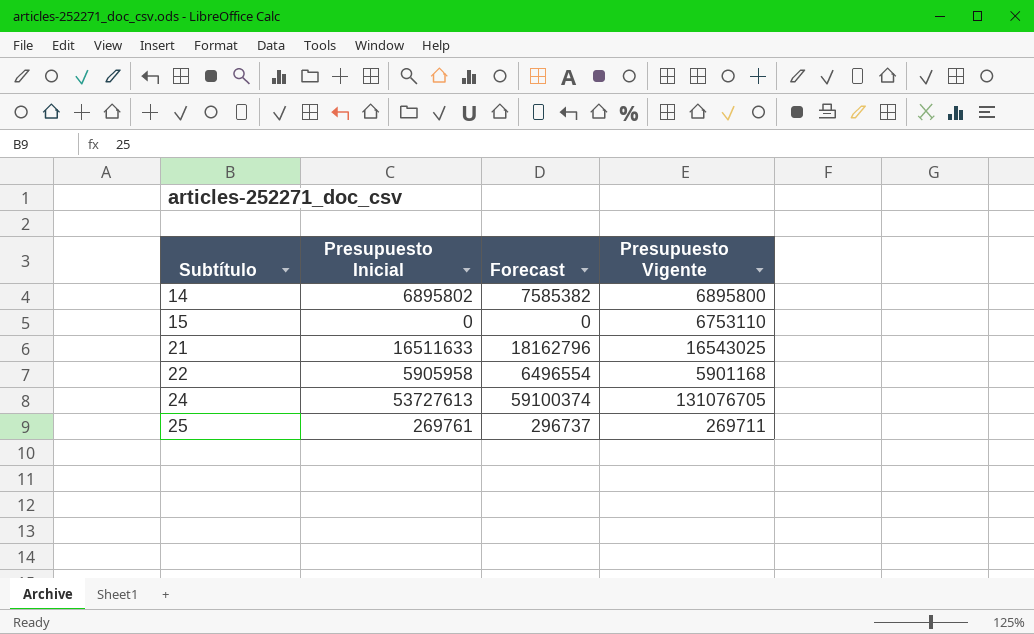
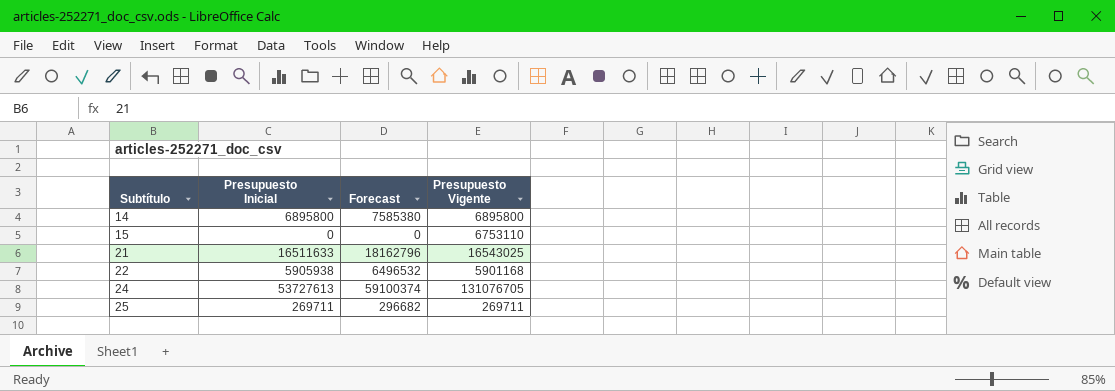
14 | Presupuesto Inicial: 6895802 -> 6895800
14 | Forecast: 7585382 -> 7585380
22 | Presupuesto Inicial: 5905958 -> 5905938
22 | Forecast: 6496554 -> 6496532
25 | Presupuesto Inicial: 269761 -> 269711
25 | Forecast: 296737 -> 296682

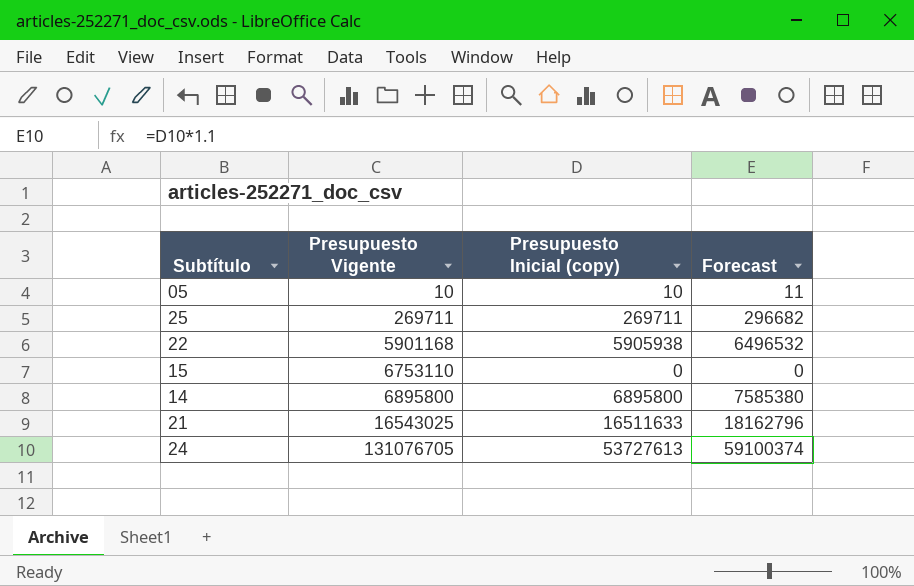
row order: Subtítulo ascending -> Presupuesto Vigente ascending
column Presupuesto Vigente | position: 4 -> 2
column name: Presupuesto Inicial -> Presupuesto Inicial (copy)
row 05: none -> 10 | 10 | 11

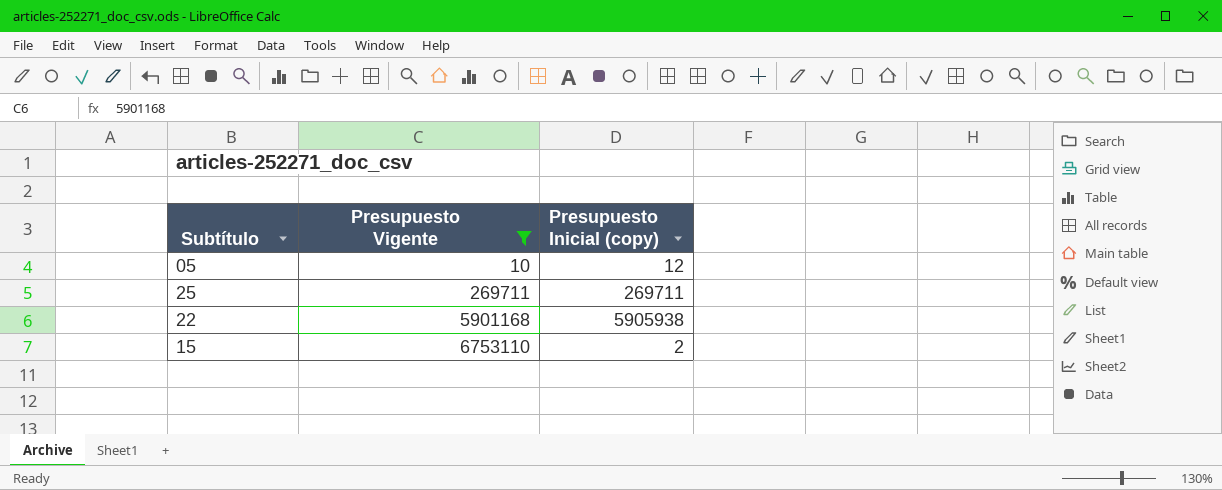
filter: none -> Presupuesto Vigente <= 6753110
column Forecast | formula: [Presupuesto Inicial (copy)] * 1.1 -> none
05 | Presupuesto Inicial (copy): 10 -> 12
15 | Presupuesto Inicial (copy): 0 -> 2

